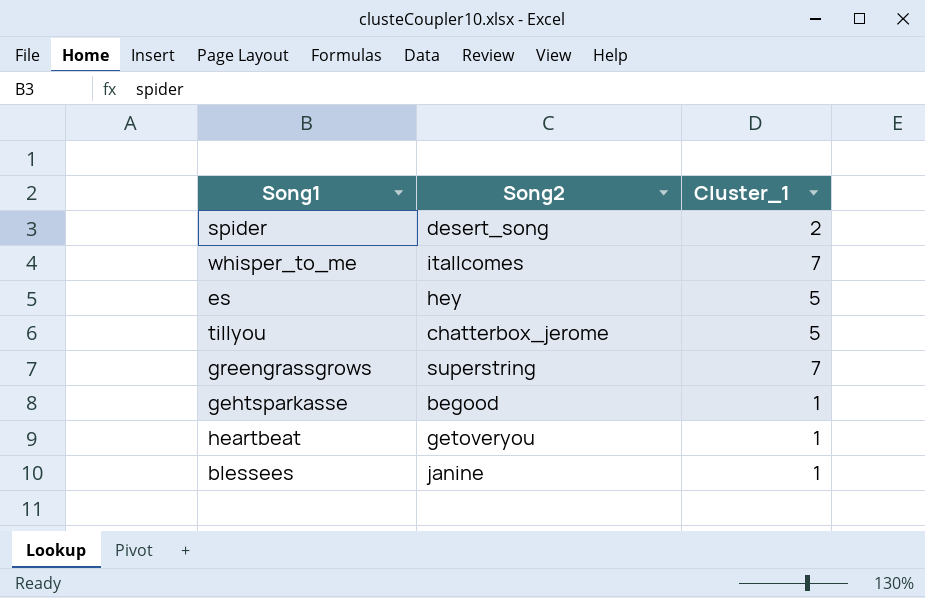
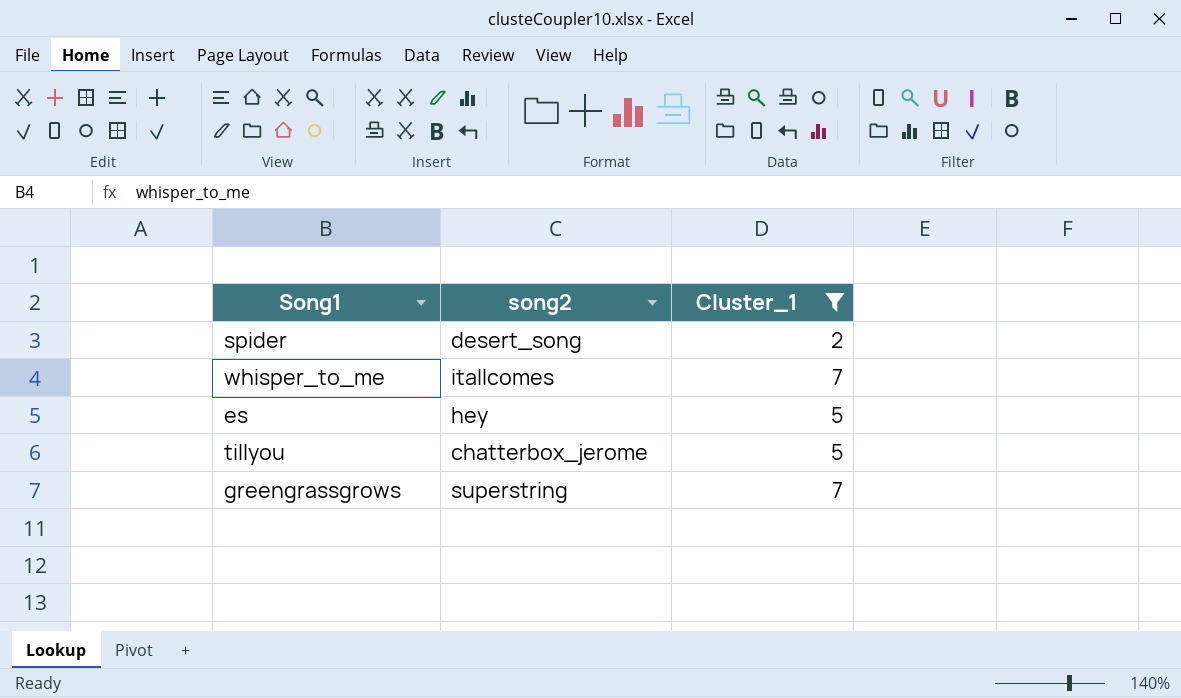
filter: none -> Cluster_1 != 1
column name: Song2 -> song2

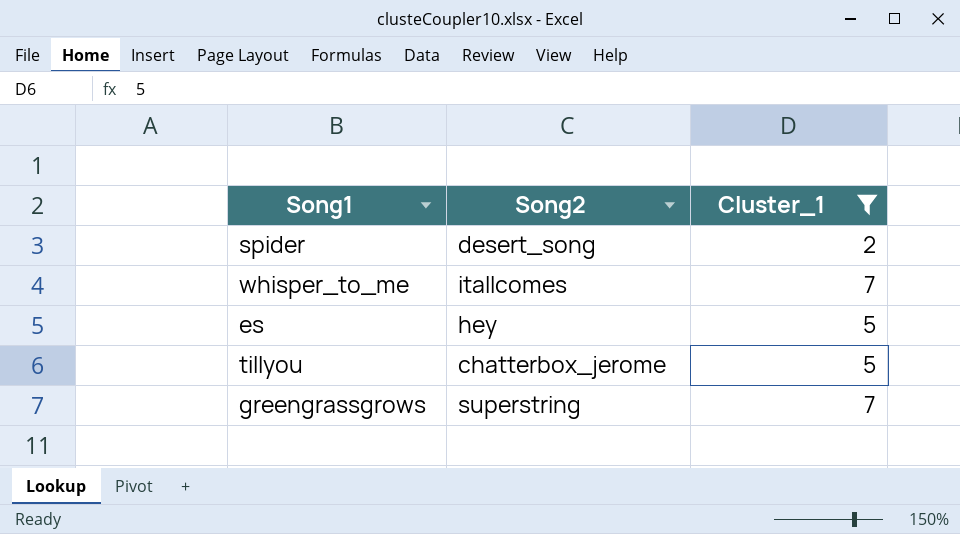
column name: song2 -> Song2

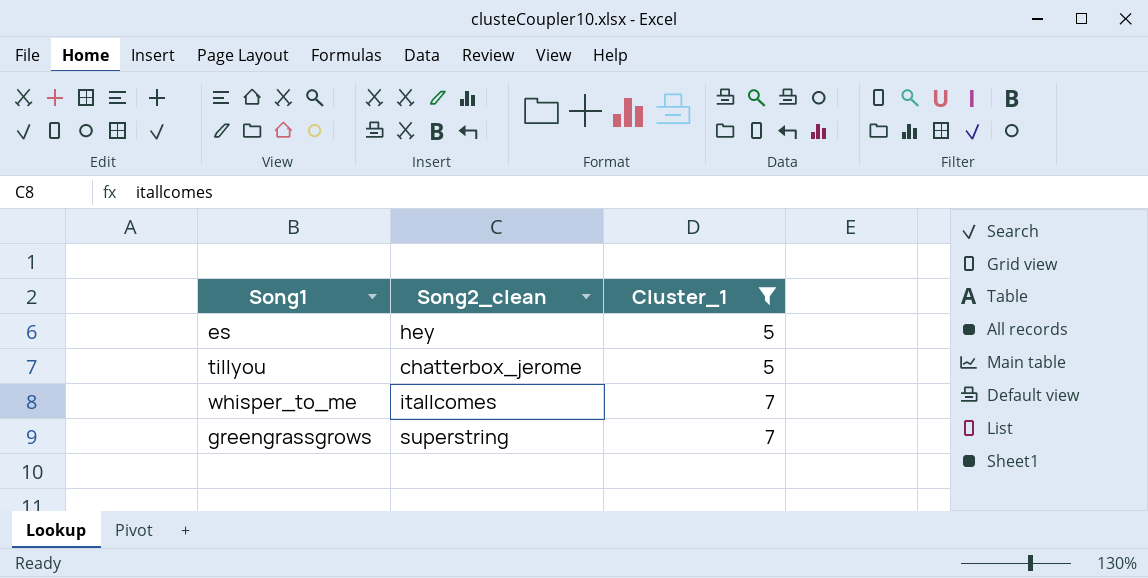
row order: none -> Cluster_1 ascending
column name: Song2 -> Song2_clean
row spider: desert_song | 2 -> none

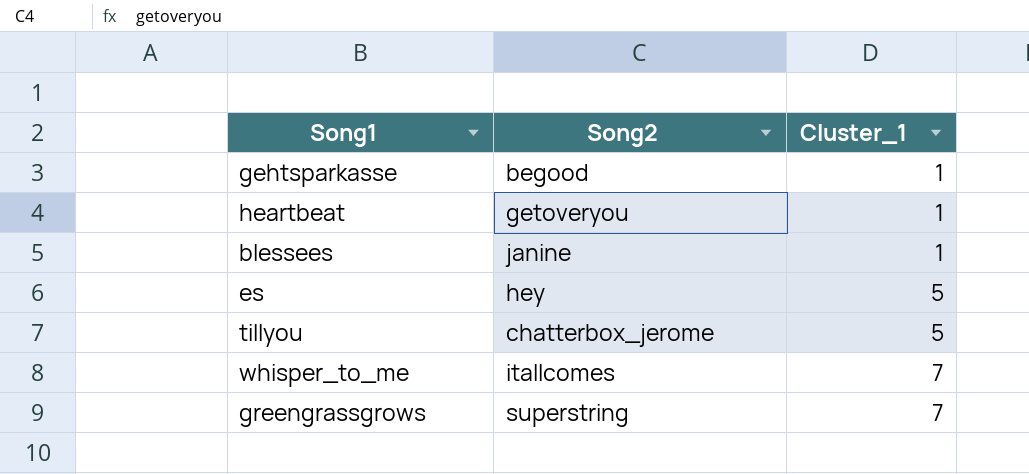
filter: Cluster_1 != 1 -> none
column name: Song2_clean -> Song2

